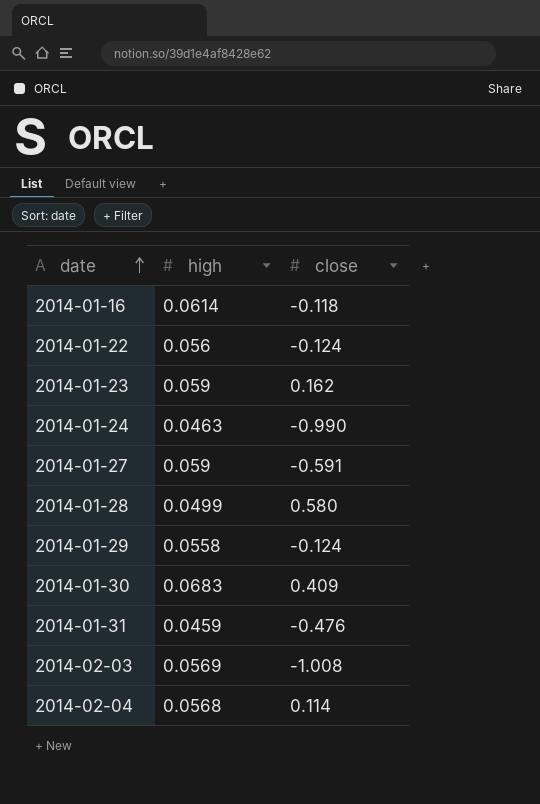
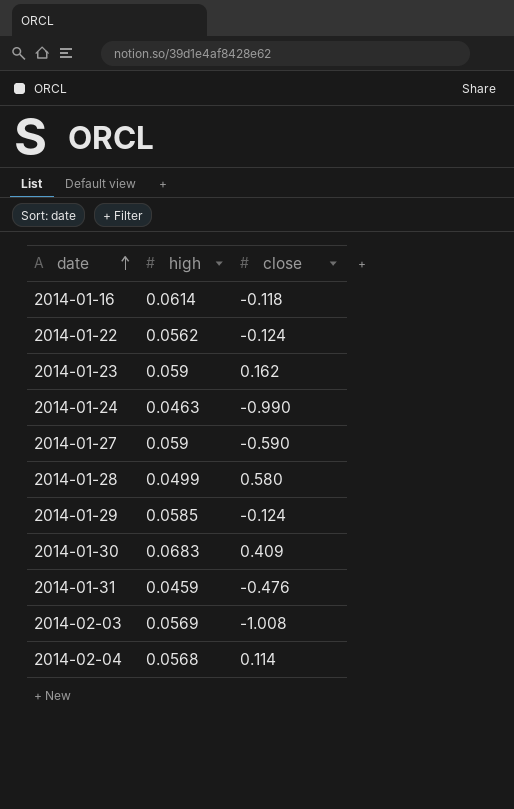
2014-01-22 | high: 0.056 -> 0.0562
2014-01-27 | close: -0.591 -> -0.590
2014-01-29 | high: 0.0558 -> 0.0585

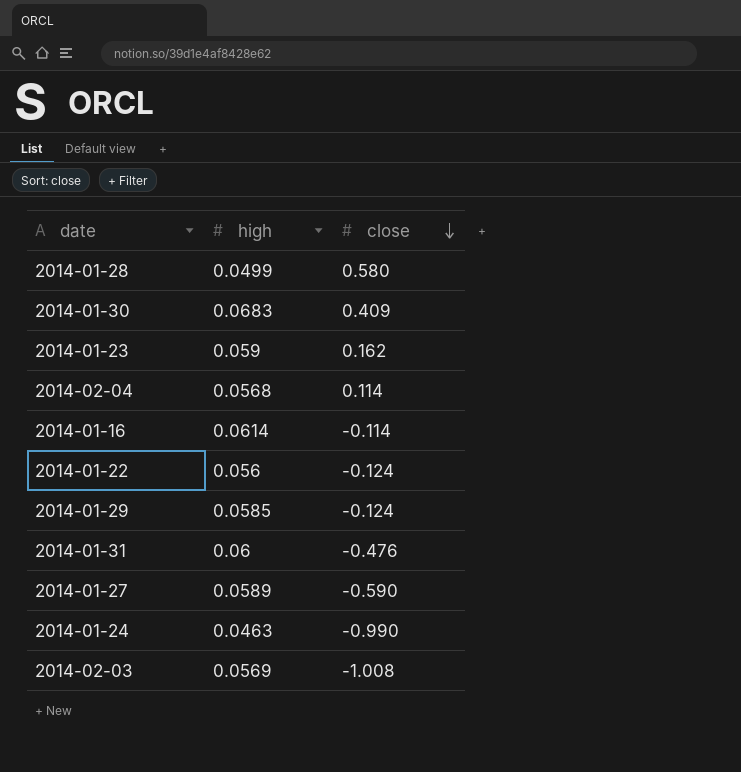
row order: date ascending -> close descending
2014-01-16 | close: -0.118 -> -0.114
2014-01-22 | high: 0.0562 -> 0.056
2014-01-31 | high: 0.0459 -> 0.06
2014-01-27 | high: 0.059 -> 0.0589

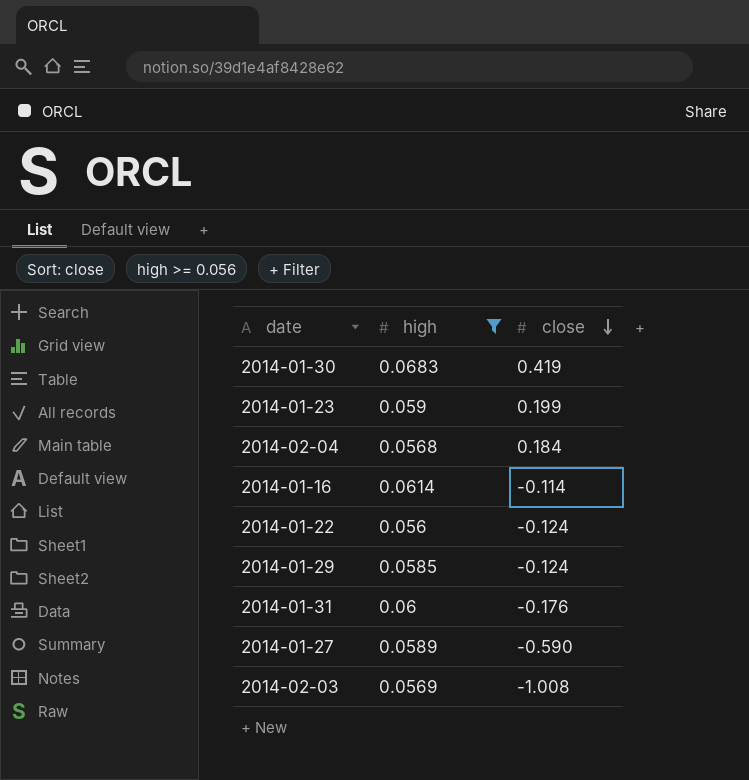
filter: none -> high >= 0.056
2014-01-30 | close: 0.409 -> 0.419
2014-01-23 | close: 0.162 -> 0.199
2014-02-04 | close: 0.114 -> 0.184
2014-01-31 | close: -0.476 -> -0.176

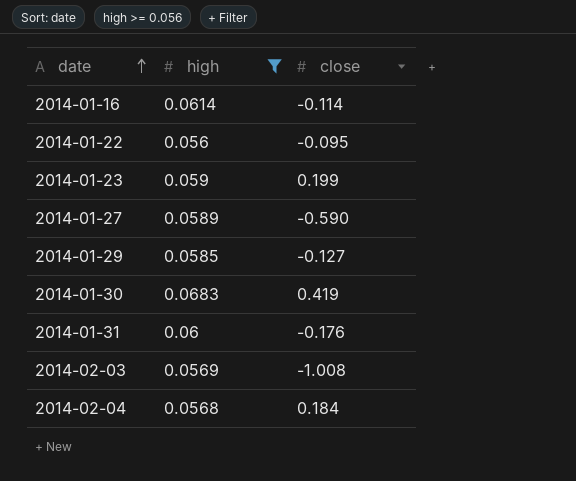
row order: close descending -> date ascending
2014-01-22 | close: -0.124 -> -0.095
2014-01-29 | close: -0.124 -> -0.127

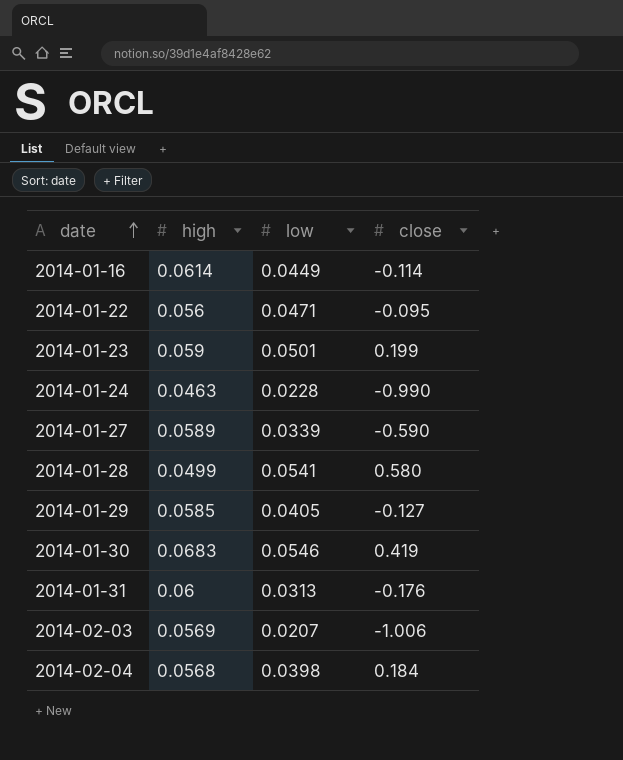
filter: high >= 0.056 -> none
column low | position: none -> 3
2014-02-03 | close: -1.008 -> -1.006

